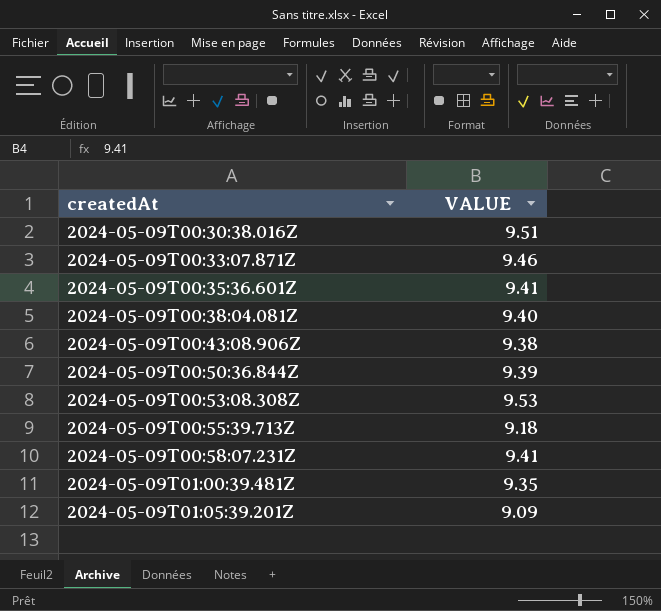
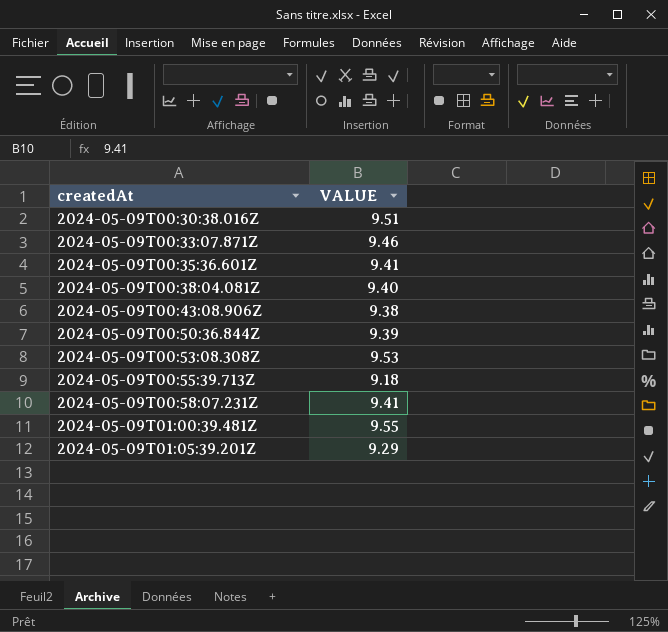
2024-05-09T01:00:39.481Z | VALUE: 9.35 -> 9.55
2024-05-09T01:05:39.201Z | VALUE: 9.09 -> 9.29

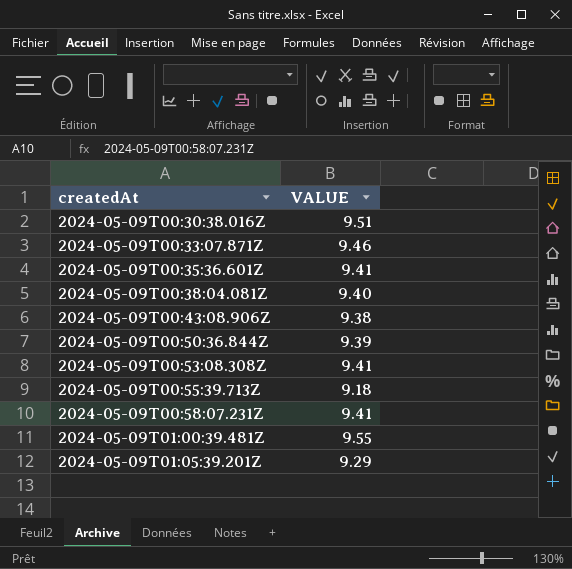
2024-05-09T00:53:08.308Z | VALUE: 9.53 -> 9.41

